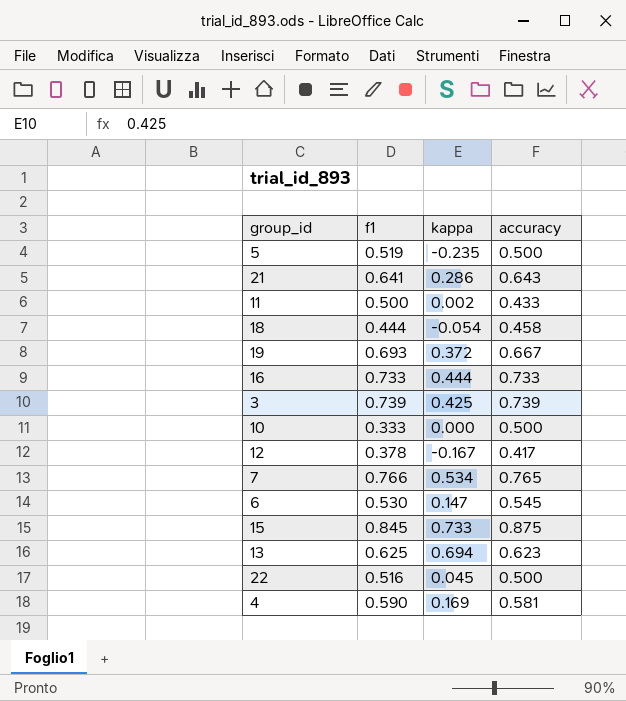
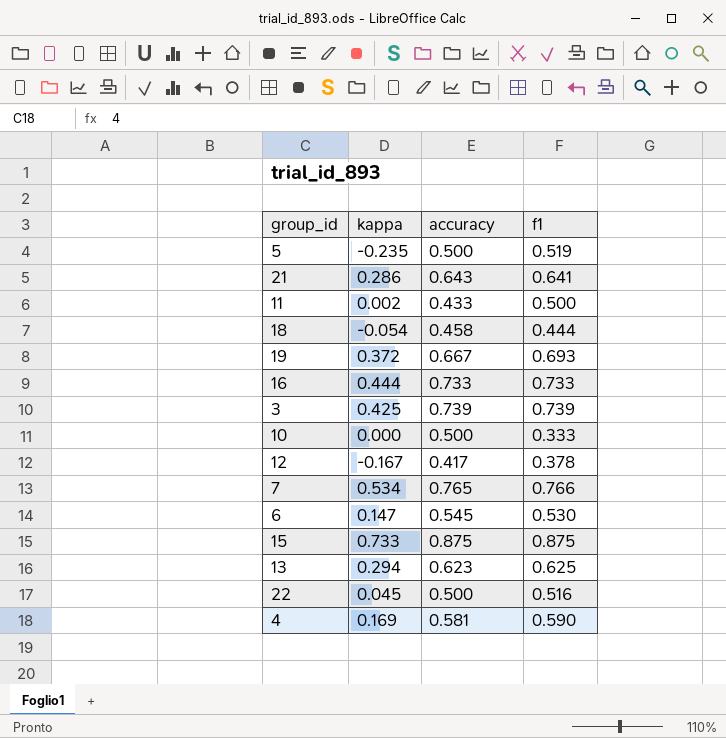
column f1 | position: 2 -> 4
15 | f1: 0.845 -> 0.875
13 | kappa: 0.694 -> 0.294

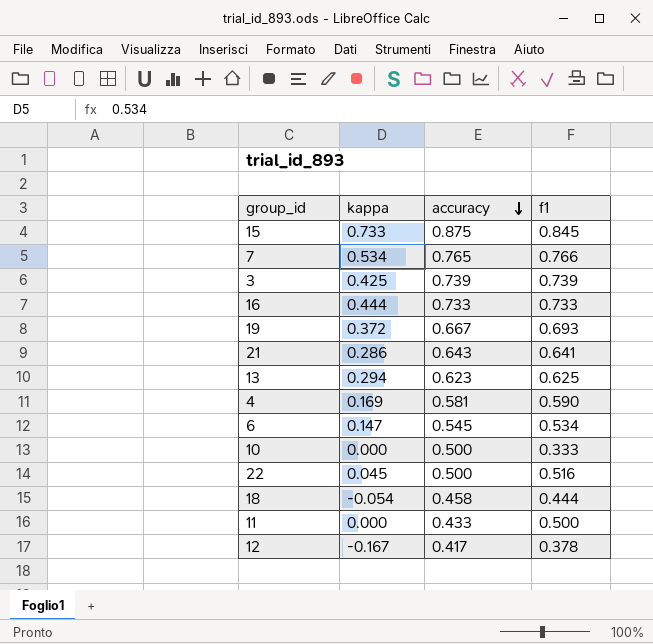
row order: none -> accuracy descending
row 5: -0.235 | 0.500 | 0.519 -> none
15 | f1: 0.875 -> 0.845
6 | f1: 0.530 -> 0.534
11 | kappa: 0.002 -> 0.000

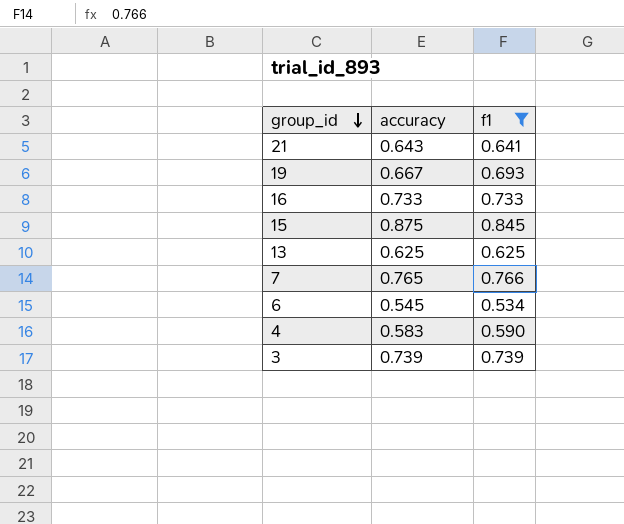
filter: none -> f1 >= 0.534
row order: accuracy descending -> group_id descending
column kappa | position: 2 -> none
13 | accuracy: 0.623 -> 0.625
4 | accuracy: 0.581 -> 0.583

